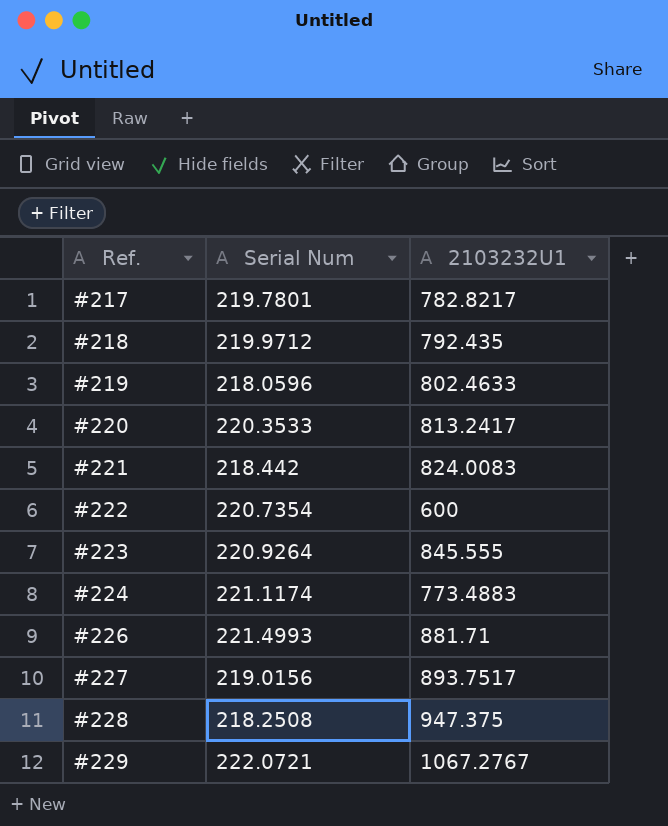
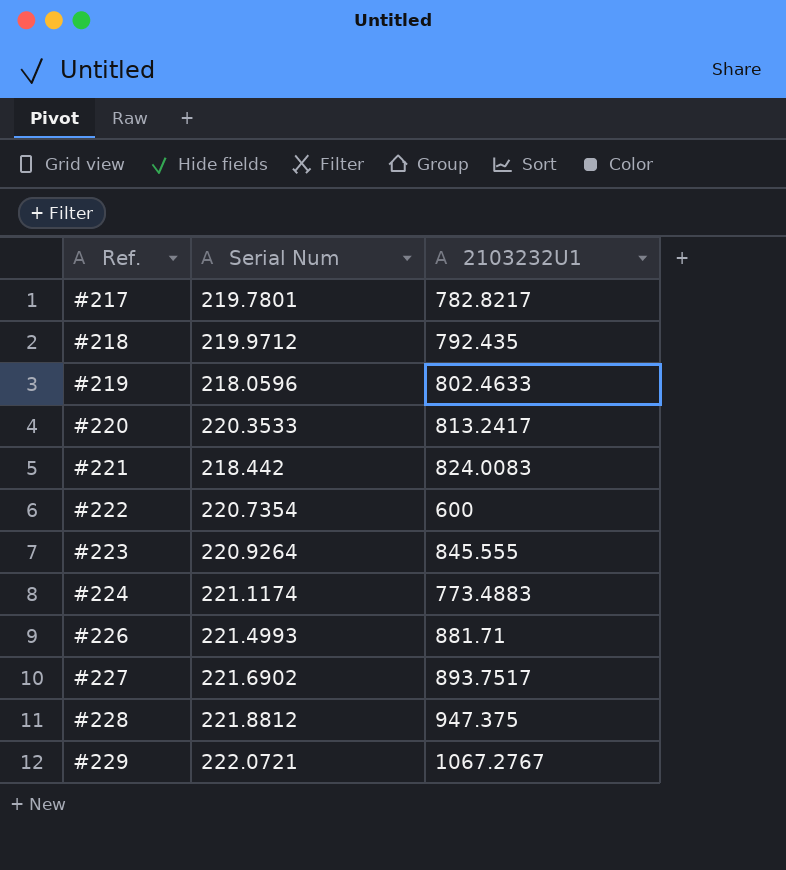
#227 | Serial Num: 219.0156 -> 221.6902
#228 | Serial Num: 218.2508 -> 221.8812

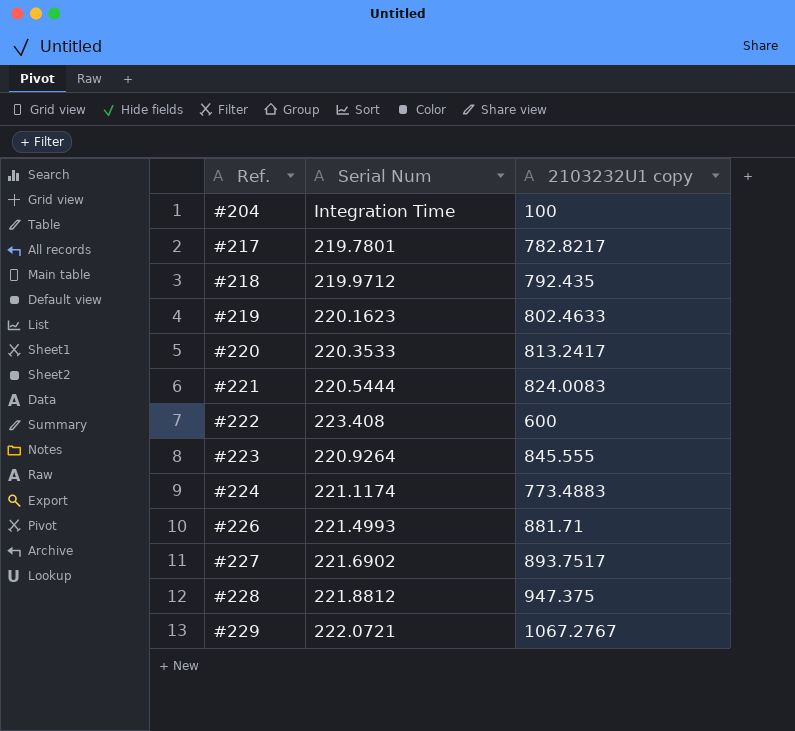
column name: 2103232U1 -> 2103232U1 copy
row #204: none -> Integration Time | 100
#219 | Serial Num: 218.0596 -> 220.1623
#221 | Serial Num: 218.442 -> 220.5444
#222 | Serial Num: 220.7354 -> 223.408

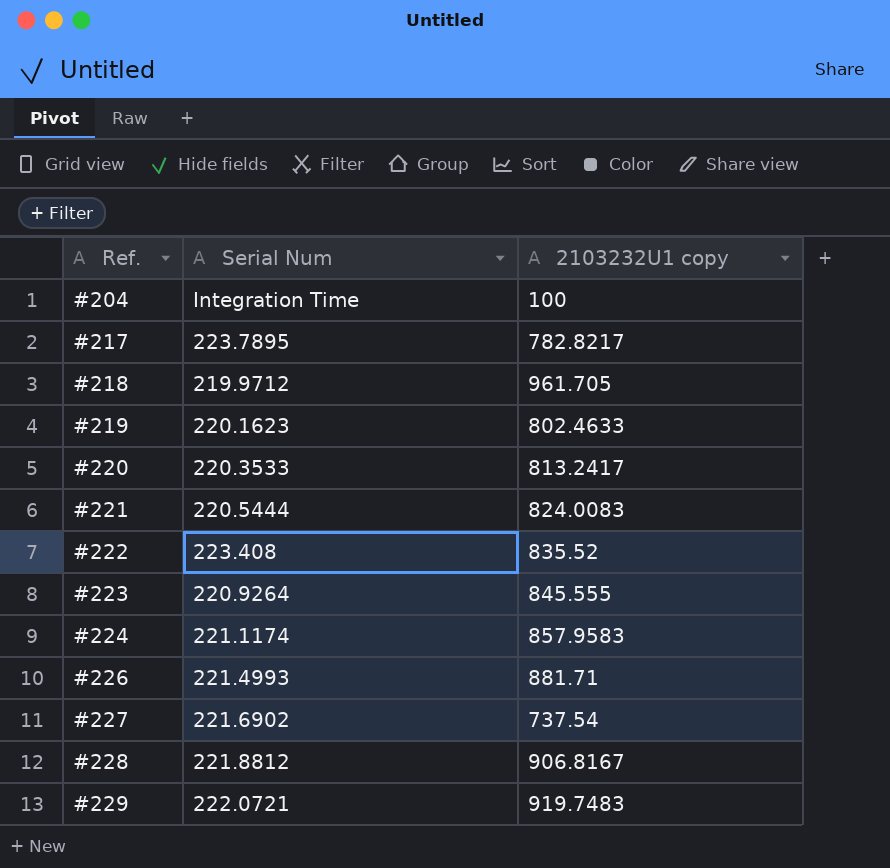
#217 | Serial Num: 219.7801 -> 223.7895
#218 | 2103232U1 copy: 792.435 -> 961.705
#222 | 2103232U1 copy: 600 -> 835.52
#224 | 2103232U1 copy: 773.4883 -> 857.9583
#227 | 2103232U1 copy: 893.7517 -> 737.54
#228 | 2103232U1 copy: 947.375 -> 906.8167
#229 | 2103232U1 copy: 1067.2767 -> 919.7483

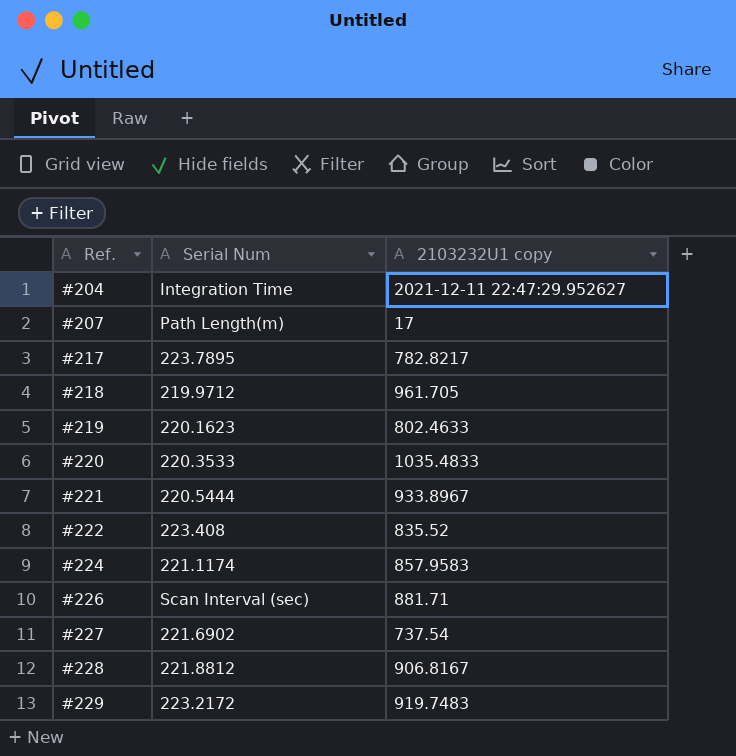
row #223: 220.9264 | 845.555 -> none
#204 | 2103232U1 copy: 100 -> 2021-12-11 22:47:29.952627
row #207: none -> Path Length(m) | 17
#220 | 2103232U1 copy: 813.2417 -> 1035.4833
#221 | 2103232U1 copy: 824.0083 -> 933.8967
#226 | Serial Num: 221.4993 -> Scan Interval (sec)
#229 | Serial Num: 222.0721 -> 223.2172

